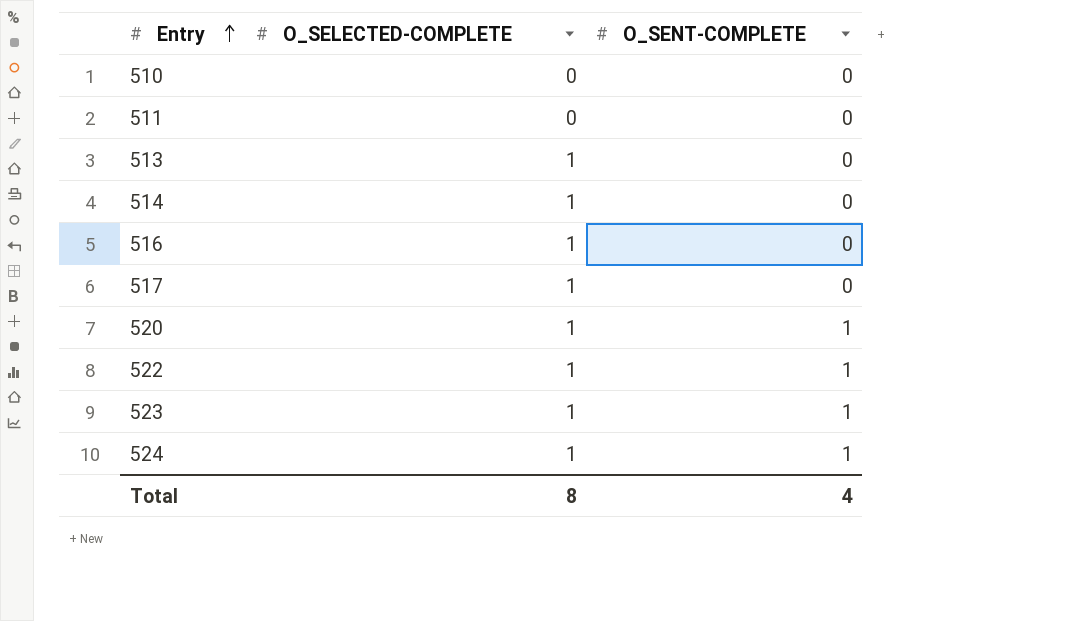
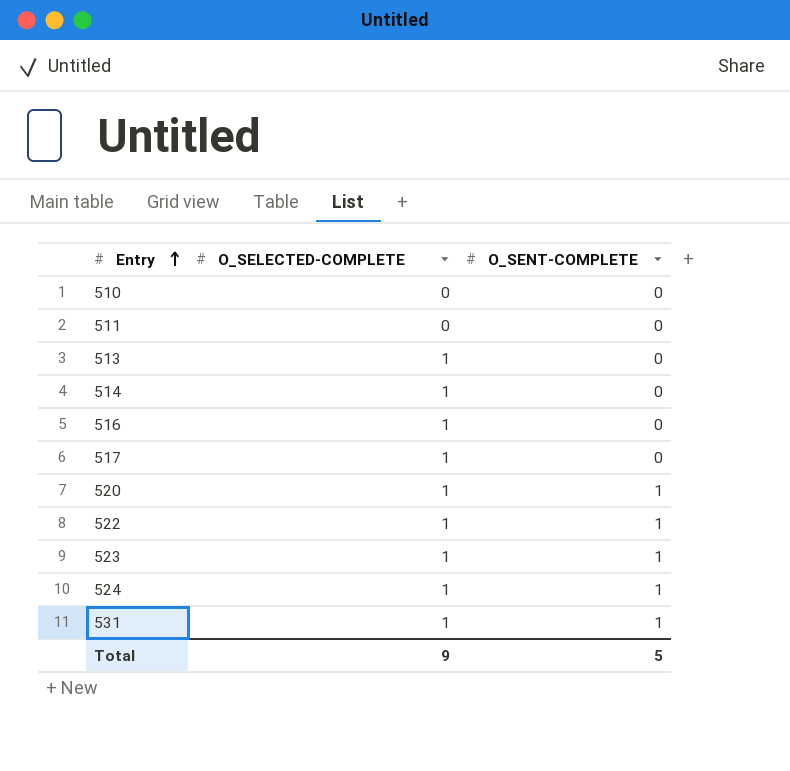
row 531: none -> 1 | 1
Total | O_SELECTED-COMPLETE: 8 -> 9
Total | O_SENT-COMPLETE: 4 -> 5

